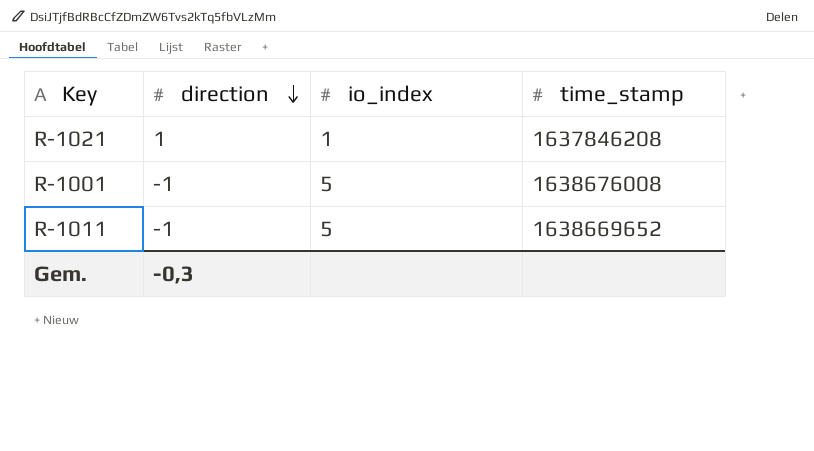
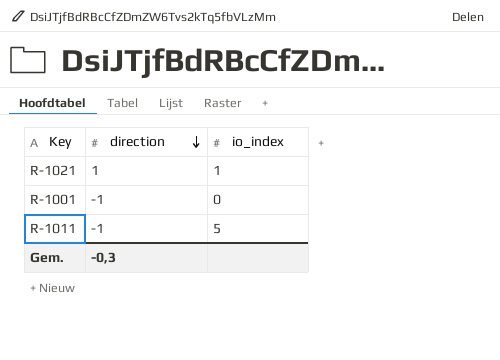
column time_stamp | position: 4 -> none
R-1001 | io_index: 5 -> 0

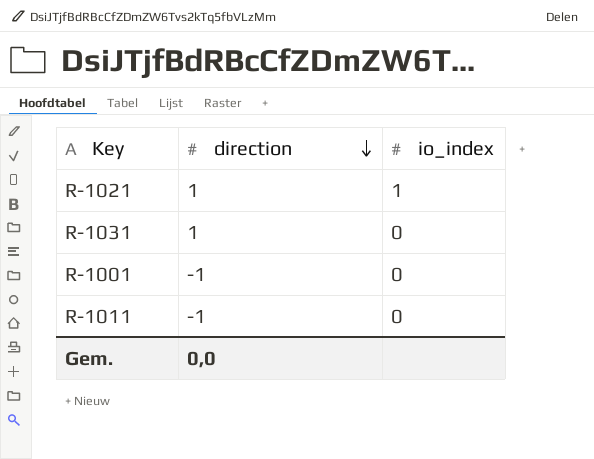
row R-1031: none -> 1 | 0
R-1011 | io_index: 5 -> 0
Gem. | direction: -0,3 -> 0,0

